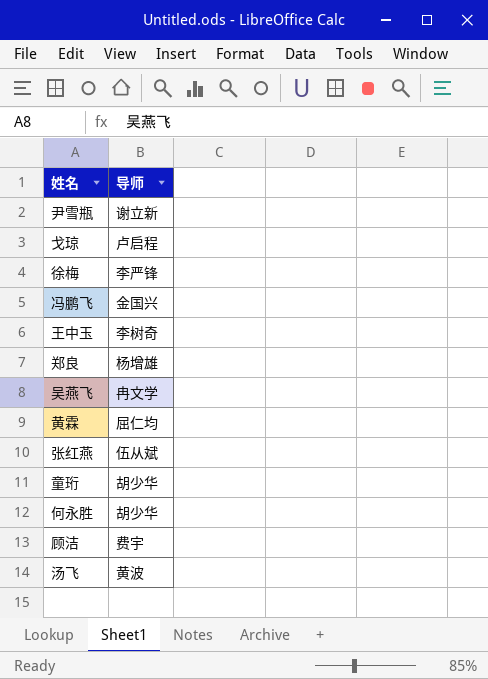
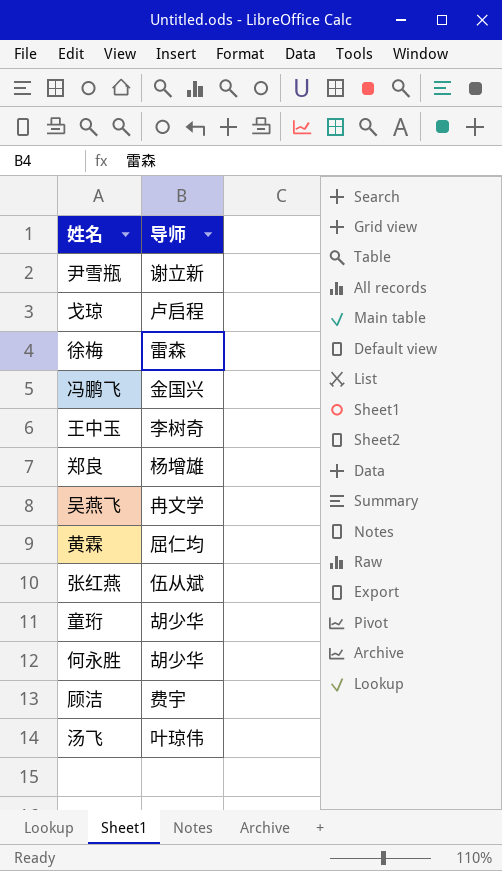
徐梅 | 导师: 李严锋 -> 雷森
汤飞 | 导师: 黄波 -> 叶琼伟

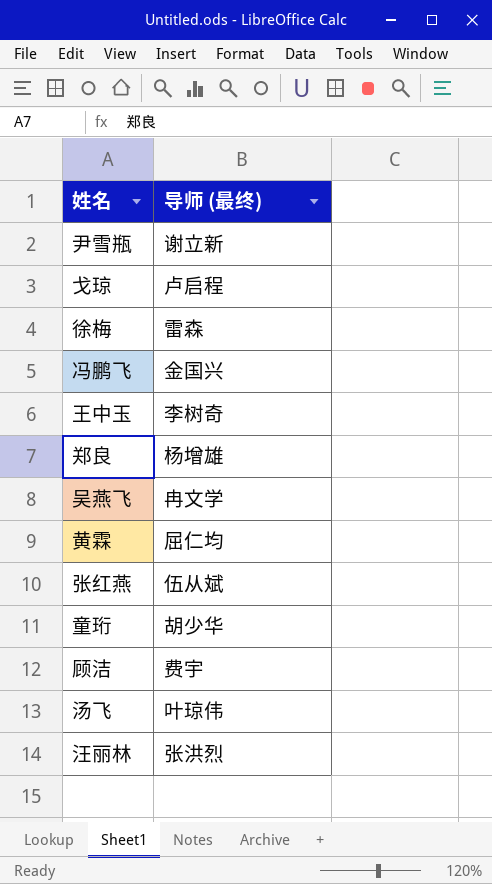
column name: 导师 -> 导师 (最终)
row 何永胜: 胡少华 -> none
row 汪丽林: none -> 张洪烈

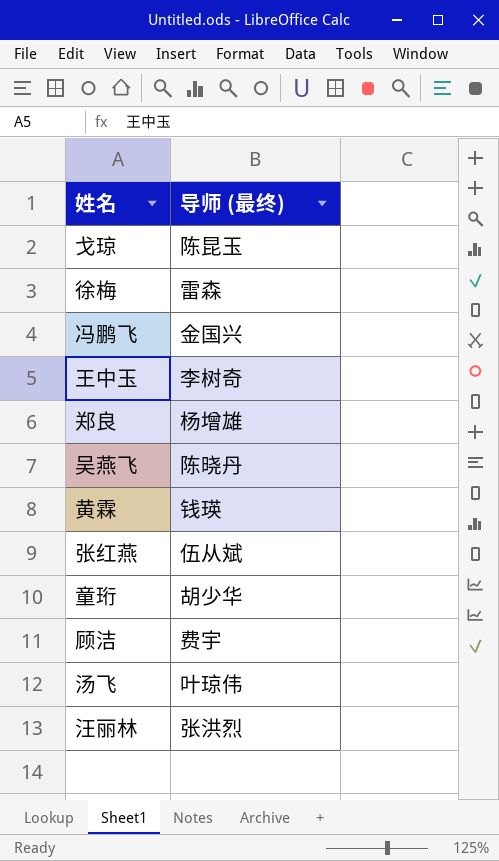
row 尹雪瓶: 谢立新 -> none
戈琼 | 导师 (最终): 卢启程 -> 陈昆玉
吴燕飞 | 导师 (最终): 冉文学 -> 陈晓丹
黄霖 | 导师 (最终): 屈仁均 -> 钱瑛

